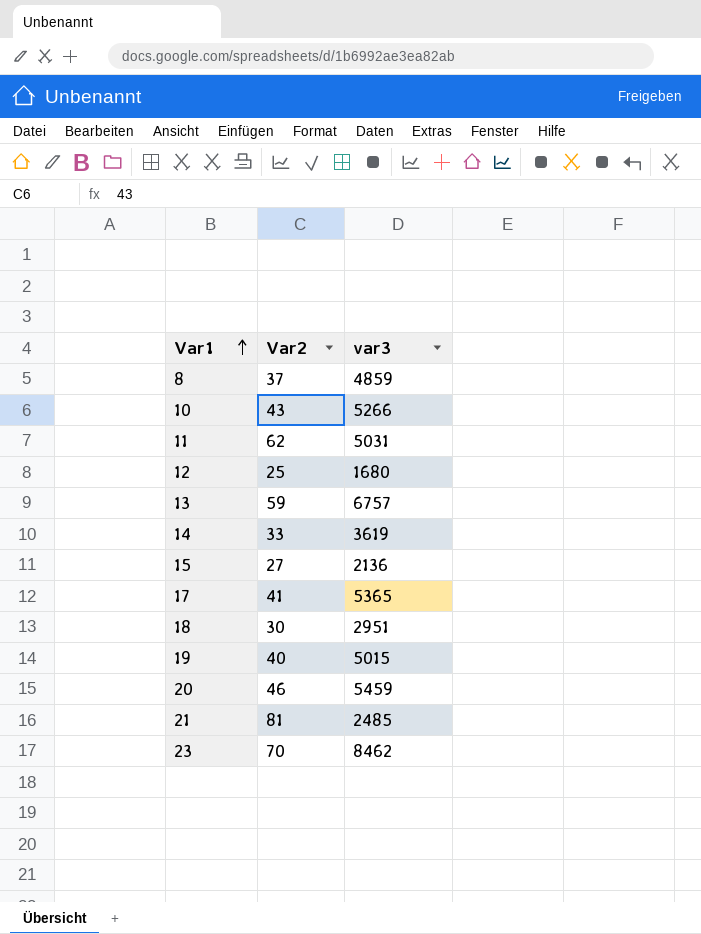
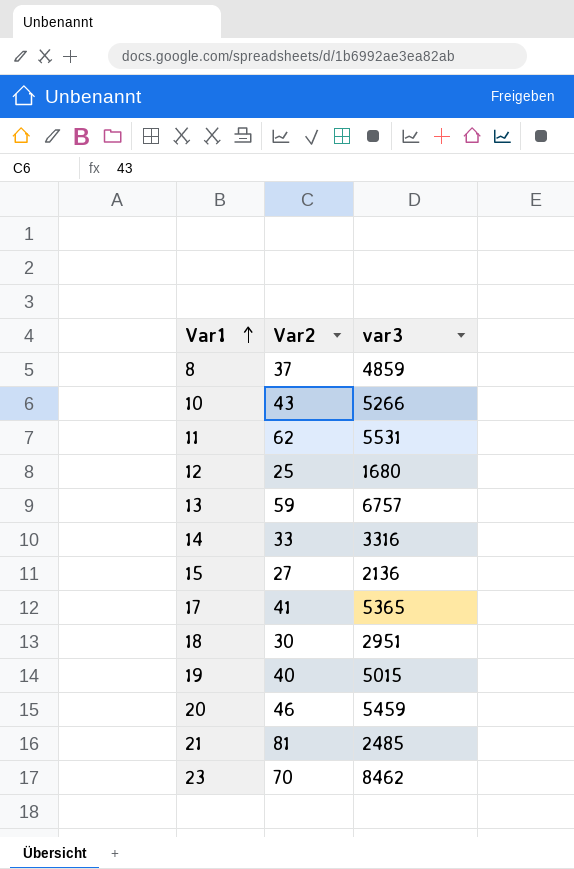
11 | var3: 5031 -> 5531
14 | var3: 3619 -> 3316

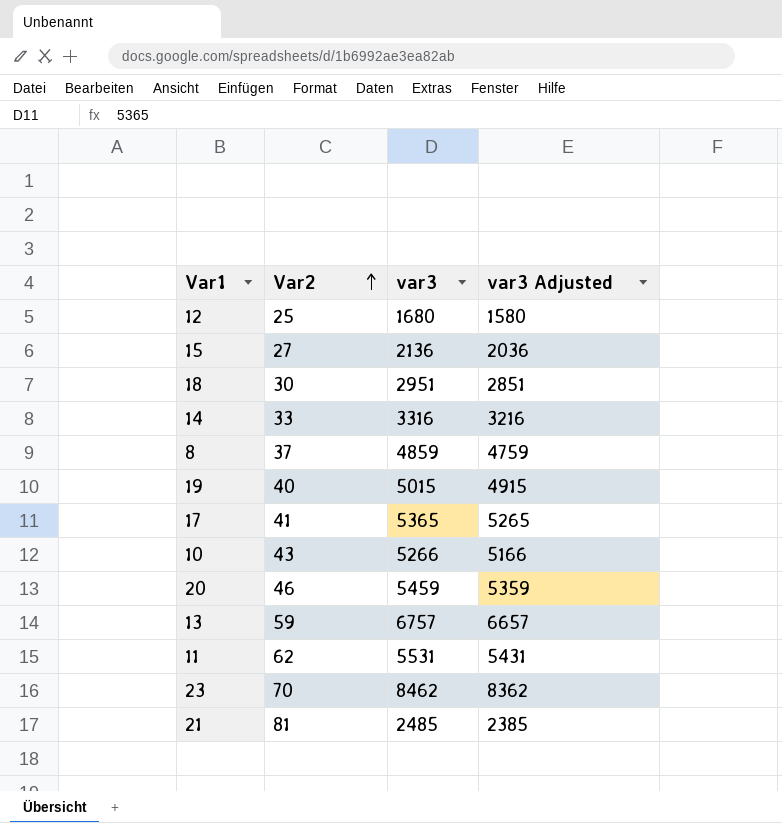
row order: Var1 ascending -> Var2 ascending
column var3 Adjusted | formula: none -> [var3] - 100

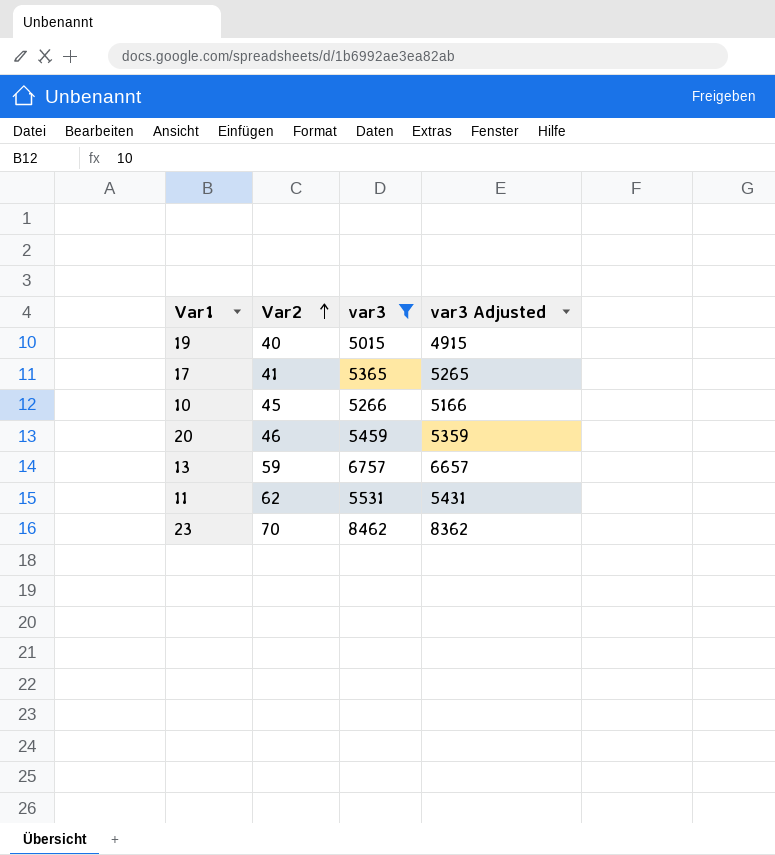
filter: none -> var3 >= 5015
10 | Var2: 43 -> 45

